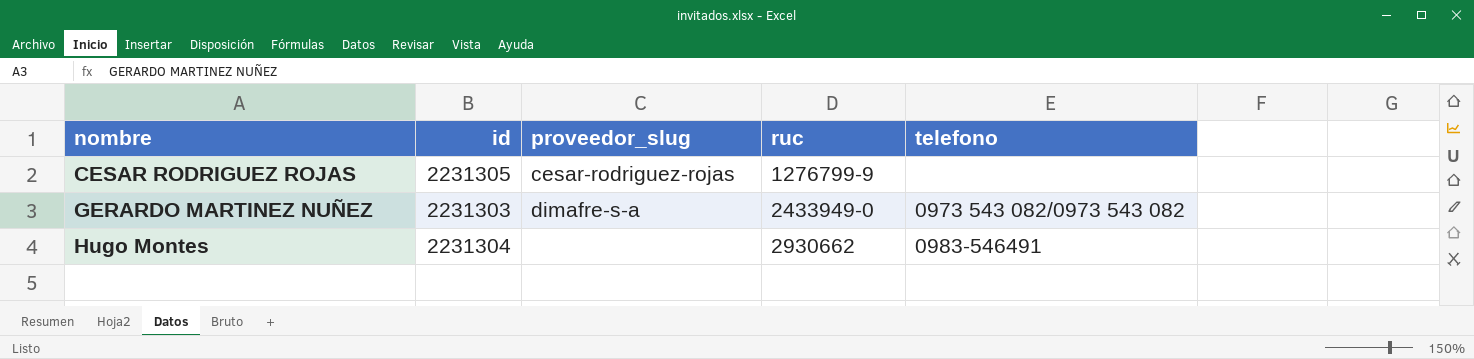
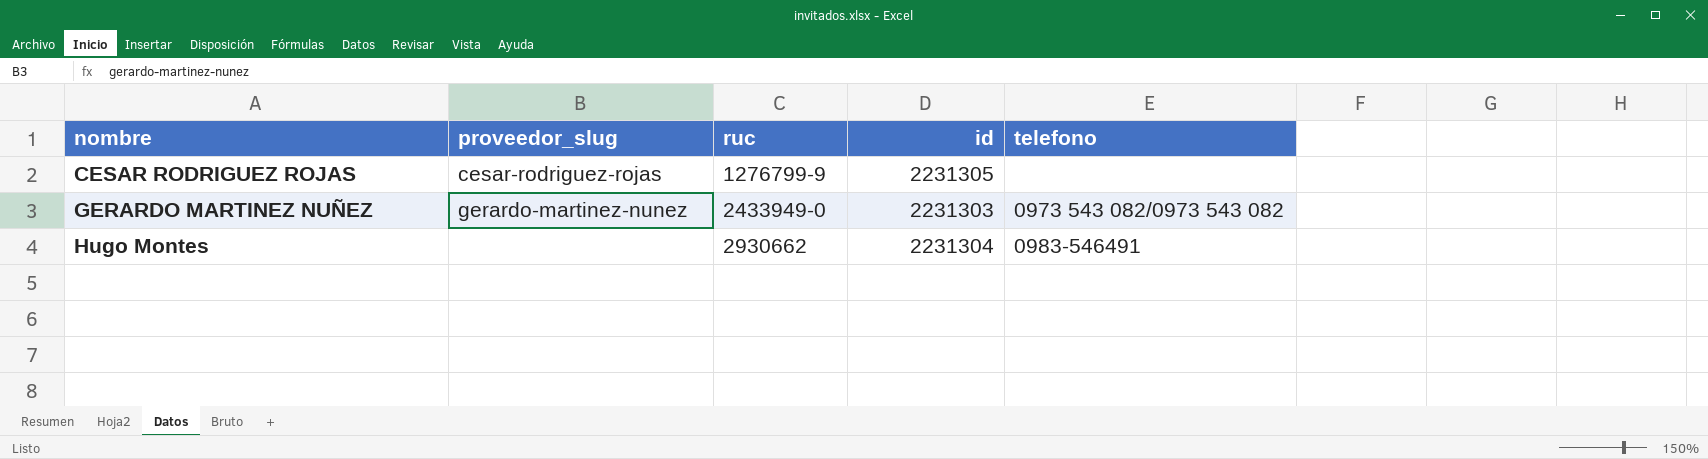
column id | position: 2 -> 4
GERARDO MARTINEZ NUÑEZ | proveedor_slug: dimafre-s-a -> gerardo-martinez-nunez

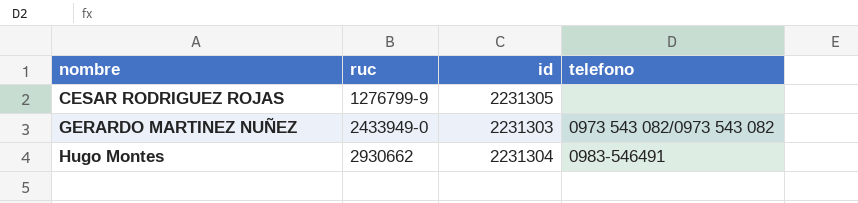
column proveedor_slug | position: 2 -> none

